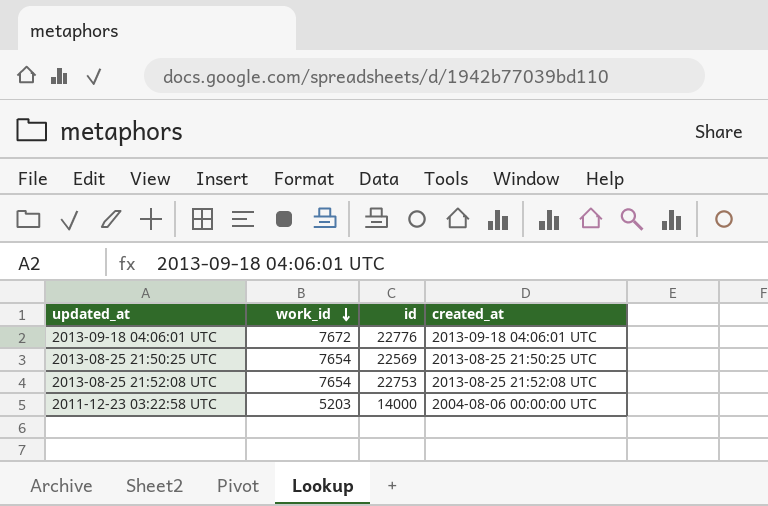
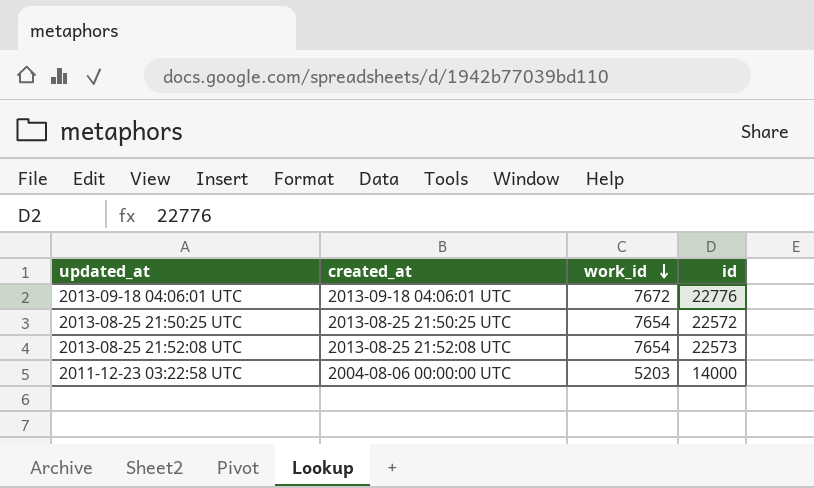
column created_at | position: 4 -> 2
2013-08-25 21:50:25 UTC | id: 22569 -> 22572
2013-08-25 21:52:08 UTC | id: 22753 -> 22573

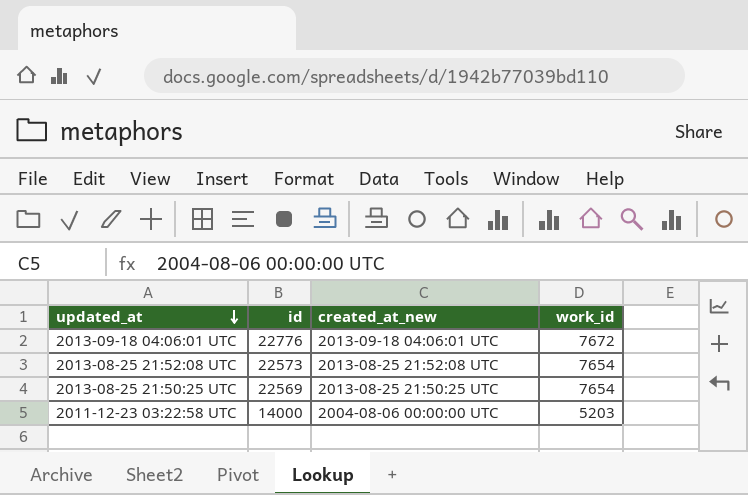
row order: work_id descending -> updated_at descending
column id | position: 4 -> 2
column name: created_at -> created_at_new
2013-08-25 21:50:25 UTC | id: 22572 -> 22569

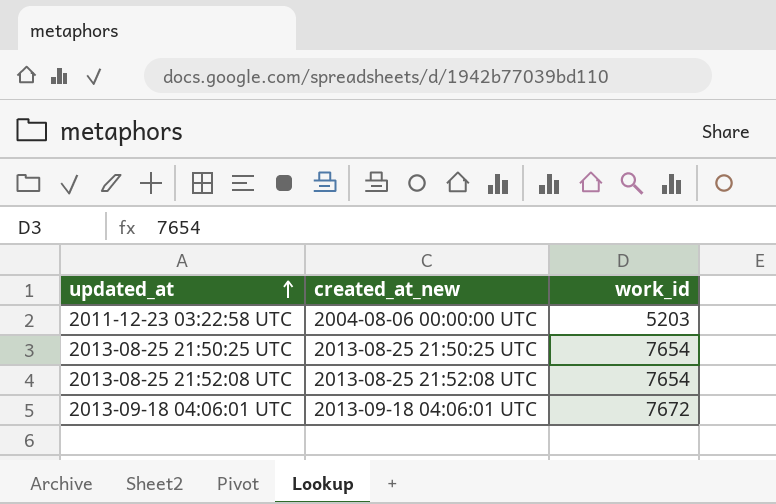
row order: updated_at descending -> updated_at ascending
column id | position: 2 -> none

